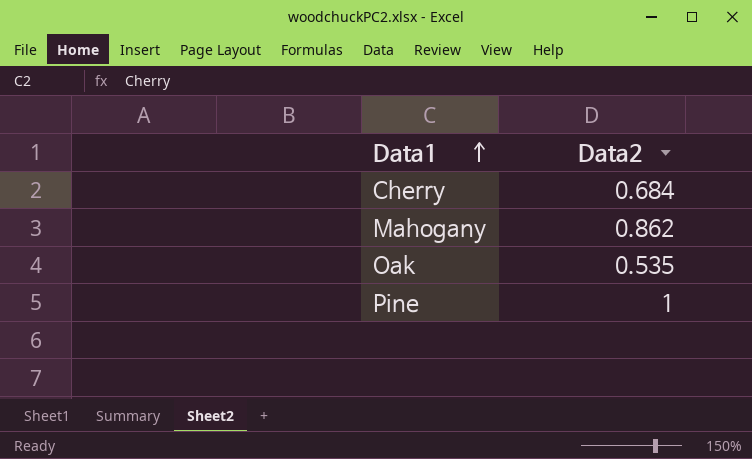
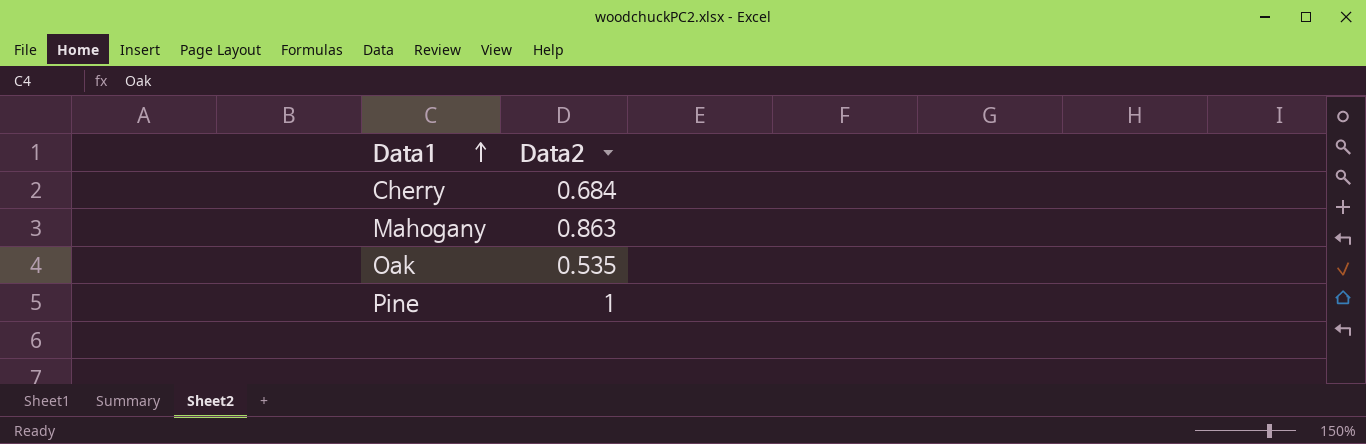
Mahogany | Data2: 0.862 -> 0.863

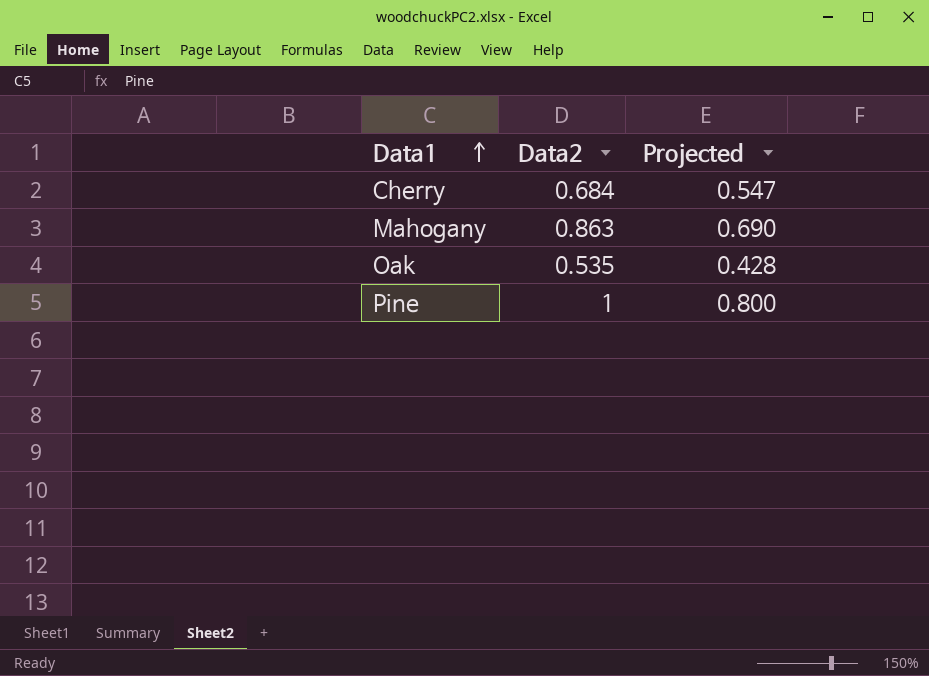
column Projected | formula: none -> [Data2] * 0.8

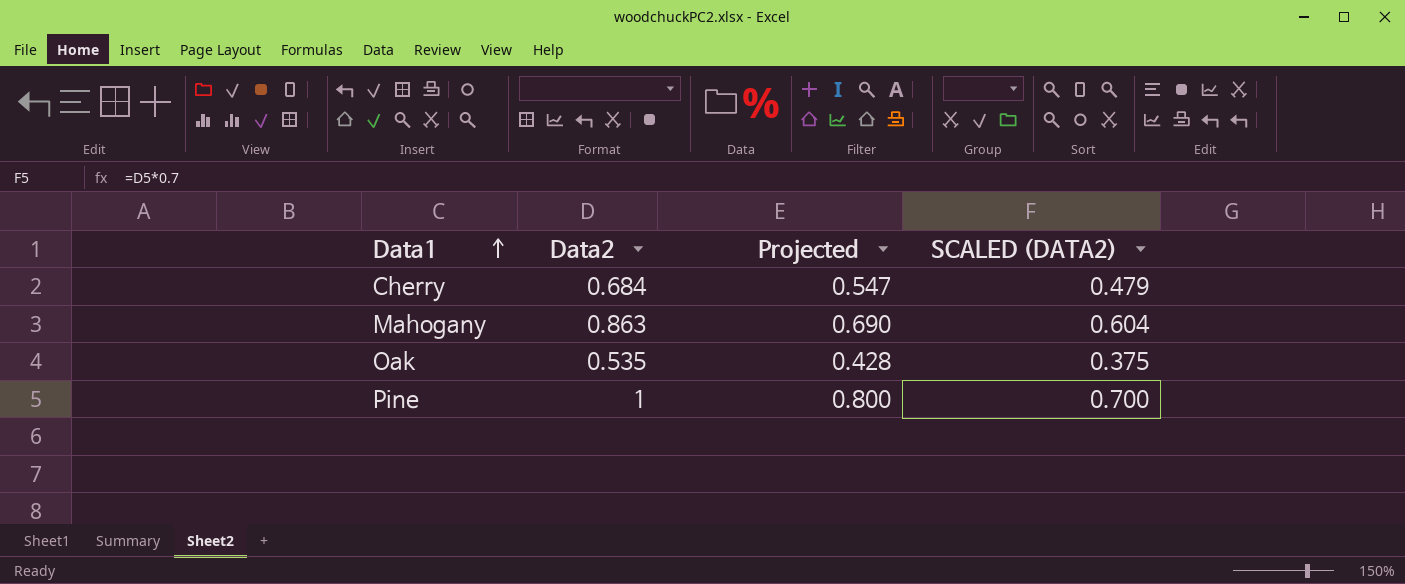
column SCALED (DATA2) | formula: none -> [Data2] * 0.7

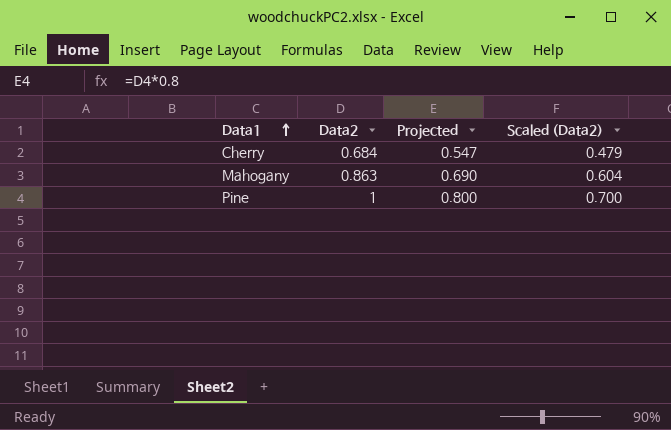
column name: SCALED (DATA2) -> Scaled (Data2)
row Oak: 0.535 | 0.428 | 0.375 -> none

